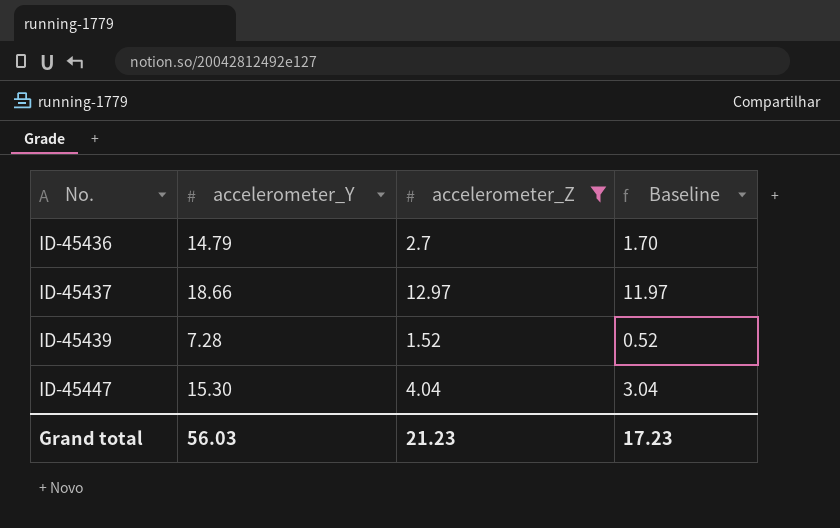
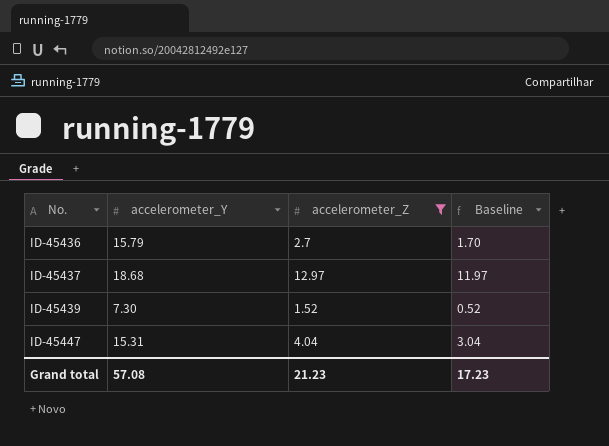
ID-45436 | accelerometer_Y: 14.79 -> 15.79
ID-45437 | accelerometer_Y: 18.66 -> 18.68
ID-45439 | accelerometer_Y: 7.28 -> 7.30
ID-45447 | accelerometer_Y: 15.30 -> 15.31
Grand total | accelerometer_Y: 56.03 -> 57.08

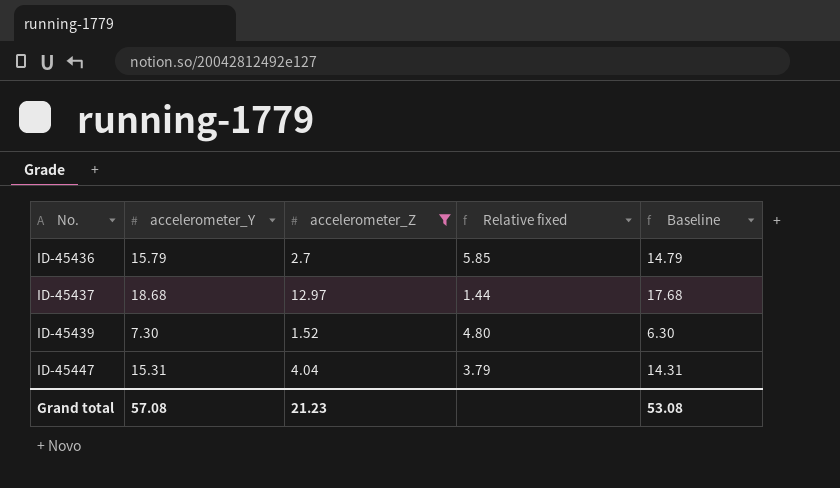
column Relative fixed | formula: none -> [accelerometer_Y] / [accelerometer_Z]
column Baseline | formula: [accelerometer_Z] - 1 -> [accelerometer_Y] - 1
Grand total | Baseline: 17.23 -> 53.08

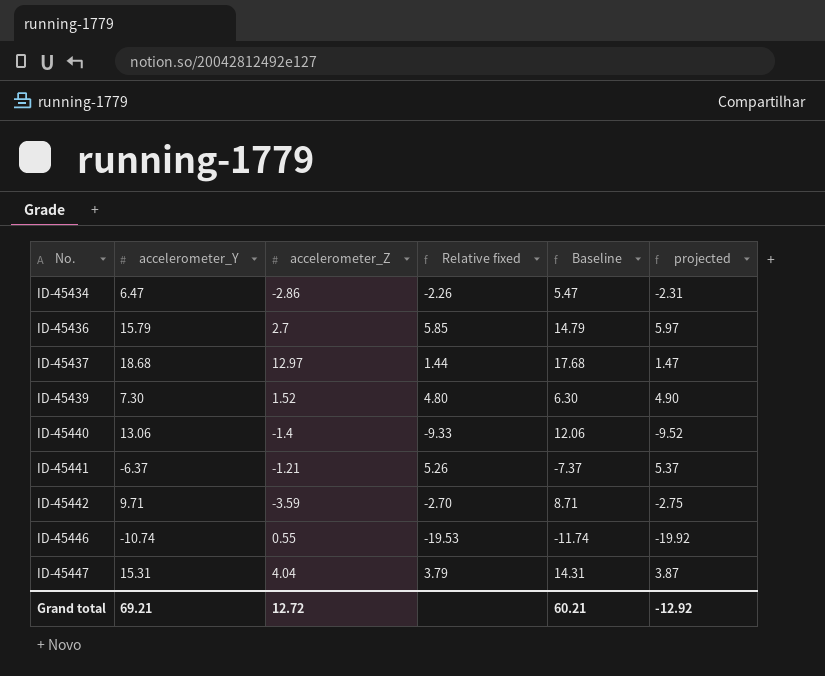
filter: accelerometer_Z >= 1.52 -> none
column projected | formula: none -> [Relative fixed] * 1.02
Grand total | accelerometer_Y: 57.08 -> 69.21
Grand total | accelerometer_Z: 21.23 -> 12.72
Grand total | Baseline: 53.08 -> 60.21

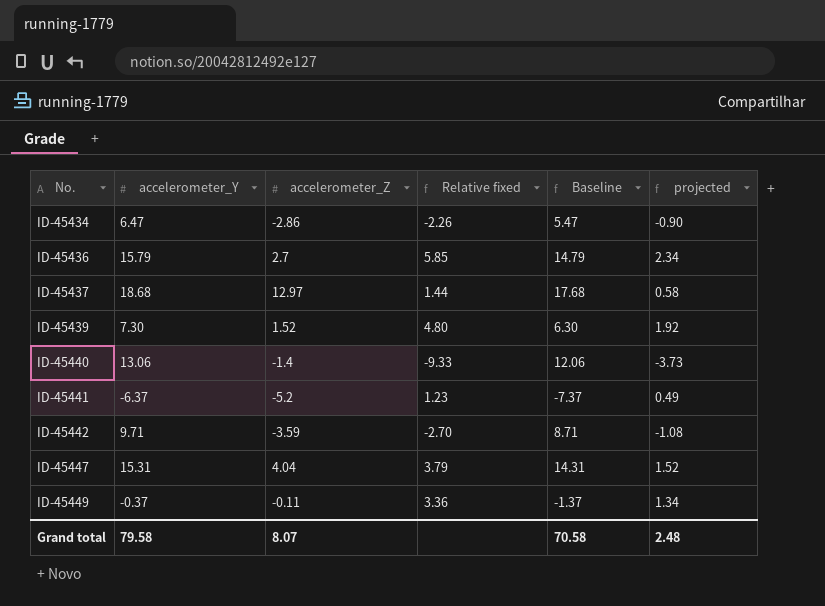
column projected | formula: [Relative fixed] * 1.02 -> [Relative fixed] * 0.4
row ID-45446: -10.74 | 0.55 | -19.53 | -11.74 | -19.92 -> none
ID-45441 | accelerometer_Z: -1.21 -> -5.2
ID-45441 | Relative fixed: 5.26 -> 1.23
row ID-45449: none -> -0.37 | -0.11 | 3.36 | -1.37 | 1.34
Grand total | accelerometer_Y: 69.21 -> 79.58
Grand total | accelerometer_Z: 12.72 -> 8.07
Grand total | Baseline: 60.21 -> 70.58
Grand total | projected: -12.92 -> 2.48

